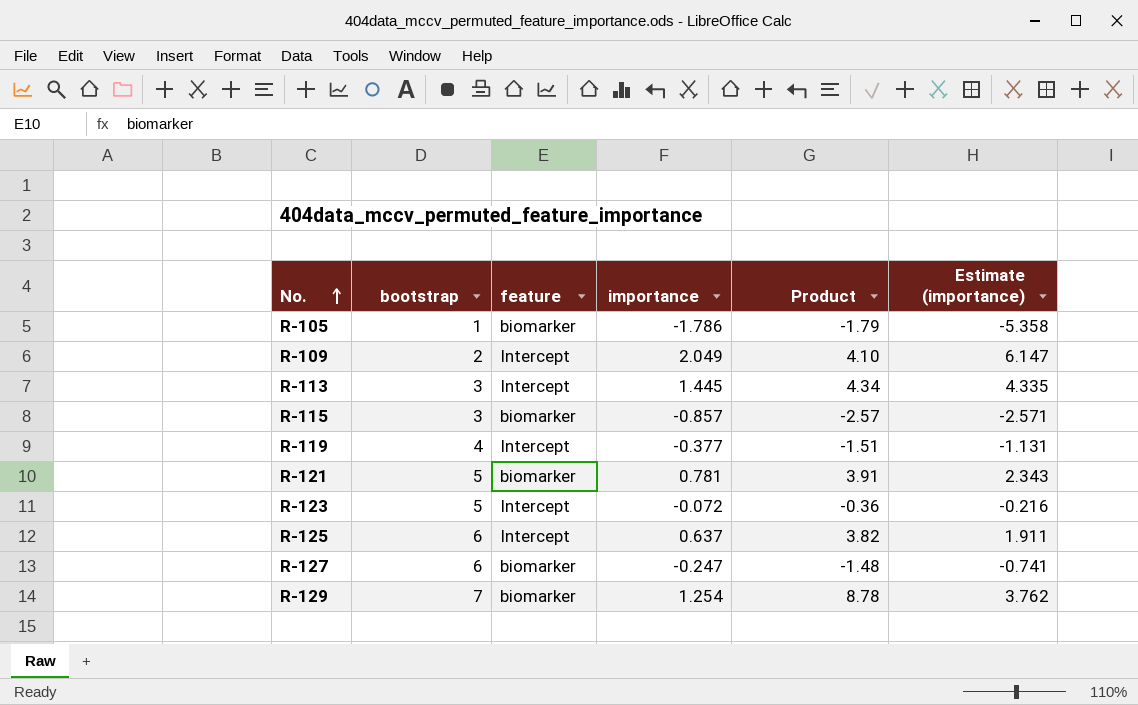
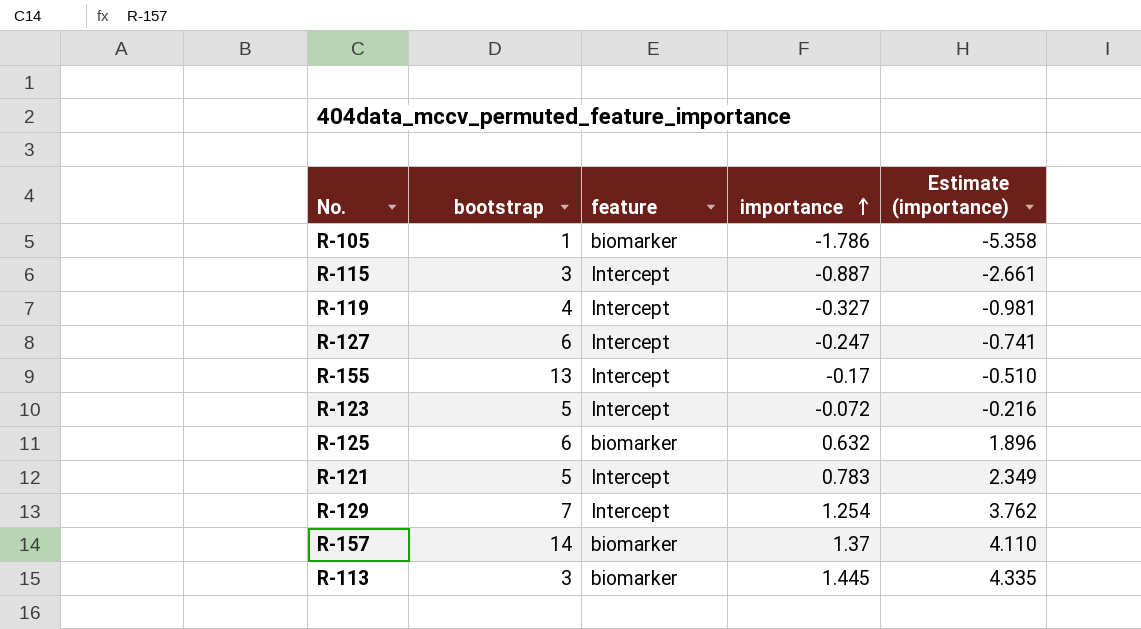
row order: No. ascending -> importance ascending
column Product | formula: [bootstrap] * [importance] -> none
row R-109: 2 | Intercept | 2.049 | 4.10 | 6.147 -> none
R-115 | feature: biomarker -> Intercept
R-115 | importance: -0.857 -> -0.887
R-115 | Estimate (importance): -2.571 -> -2.661
R-119 | importance: -0.377 -> -0.327
R-119 | Estimate (importance): -1.131 -> -0.981
R-127 | feature: biomarker -> Intercept
row R-155: none -> 13 | Intercept | -0.17 | -0.510
R-125 | feature: Intercept -> biomarker
R-125 | importance: 0.637 -> 0.632
R-125 | Estimate (importance): 1.911 -> 1.896
R-121 | feature: biomarker -> Intercept
R-121 | importance: 0.781 -> 0.783
R-121 | Estimate (importance): 2.343 -> 2.349
R-129 | feature: biomarker -> Intercept
row R-157: none -> 14 | biomarker | 1.37 | 4.110
R-113 | feature: Intercept -> biomarker

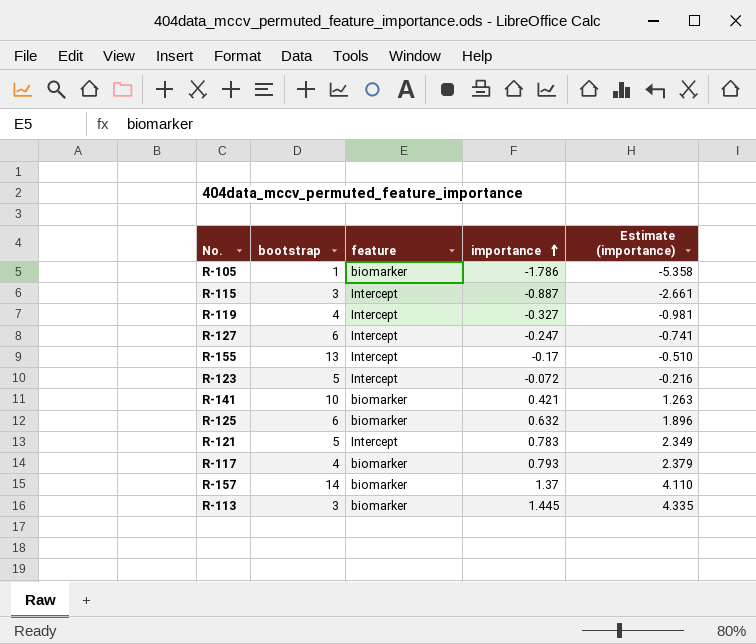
row R-129: 7 | Intercept | 1.254 | 3.762 -> none
row R-141: none -> 10 | biomarker | 0.421 | 1.263
row R-117: none -> 4 | biomarker | 0.793 | 2.379

